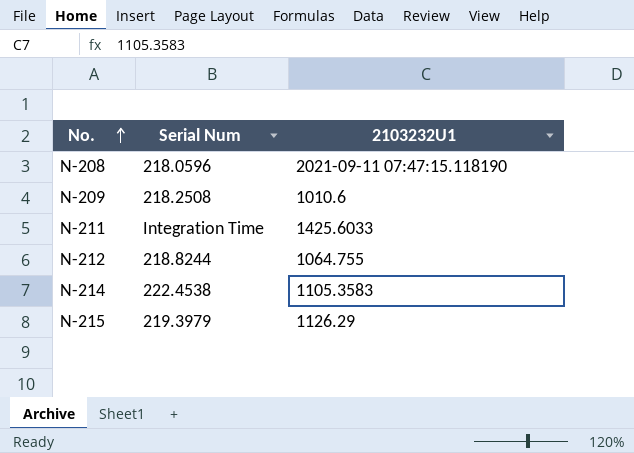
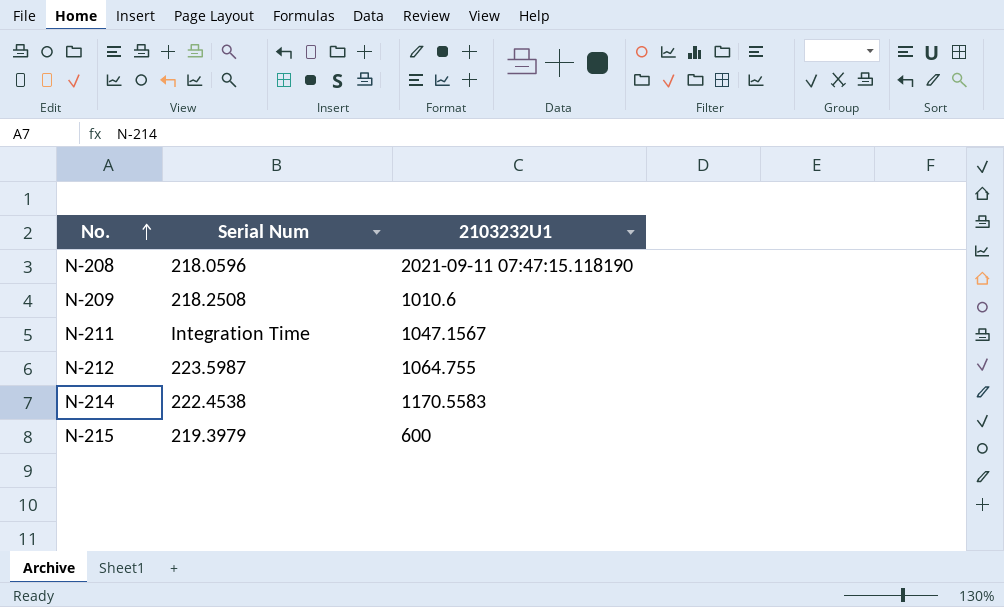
N-211 | 2103232U1: 1425.6033 -> 1047.1567
N-212 | Serial Num: 218.8244 -> 223.5987
N-214 | 2103232U1: 1105.3583 -> 1170.5583
N-215 | 2103232U1: 1126.29 -> 600

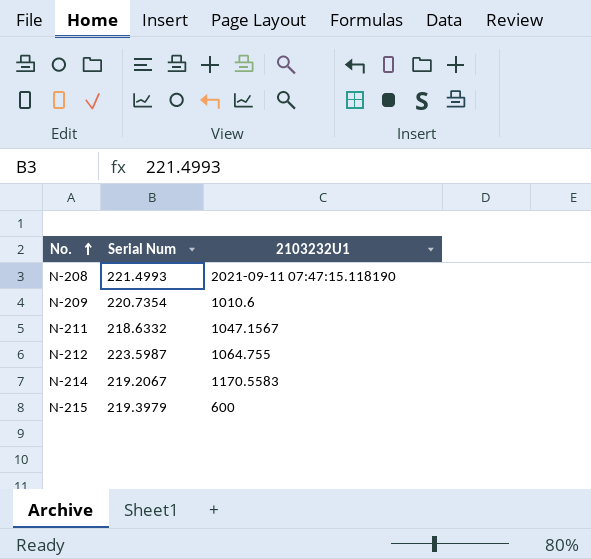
N-208 | Serial Num: 218.0596 -> 221.4993
N-209 | Serial Num: 218.2508 -> 220.7354
N-211 | Serial Num: Integration Time -> 218.6332
N-214 | Serial Num: 222.4538 -> 219.2067

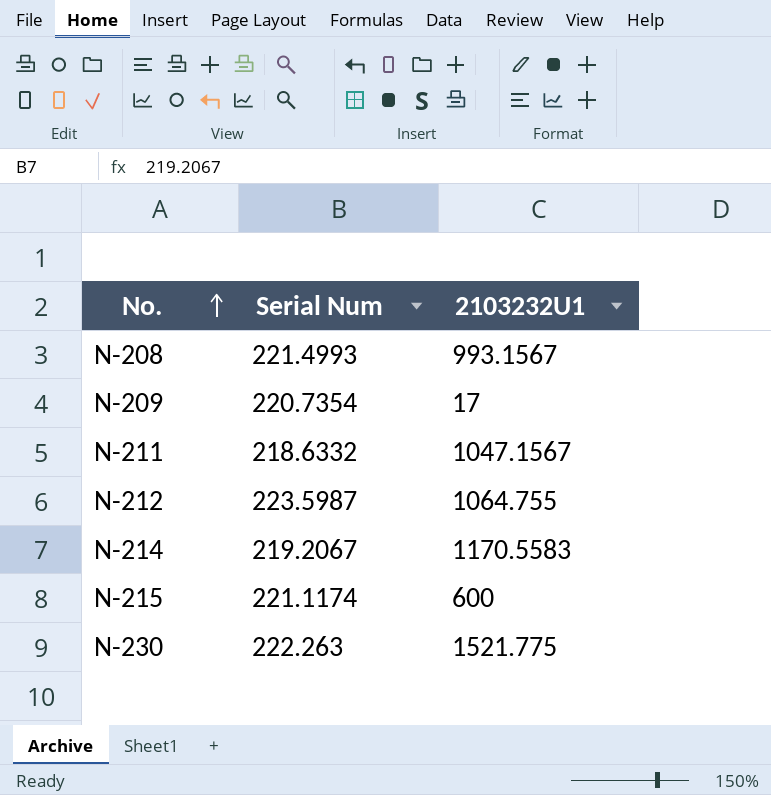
N-208 | 2103232U1: 2021-09-11 07:47:15.118190 -> 993.1567
N-209 | 2103232U1: 1010.6 -> 17
N-215 | Serial Num: 219.3979 -> 221.1174
row N-230: none -> 222.263 | 1521.775

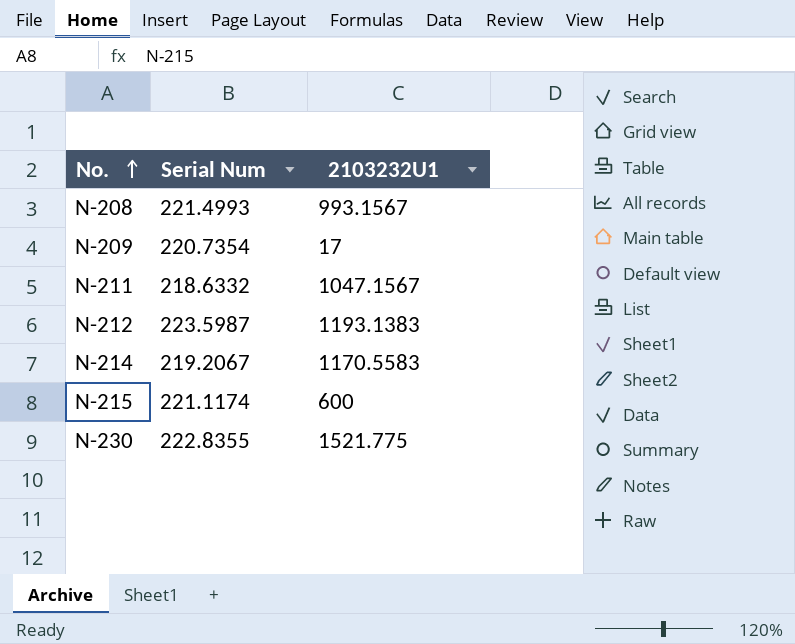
N-212 | 2103232U1: 1064.755 -> 1193.1383
N-230 | Serial Num: 222.263 -> 222.8355

